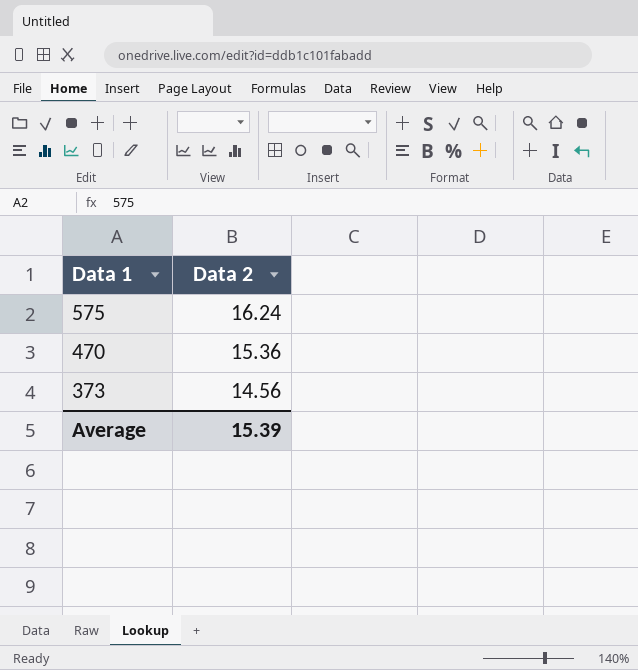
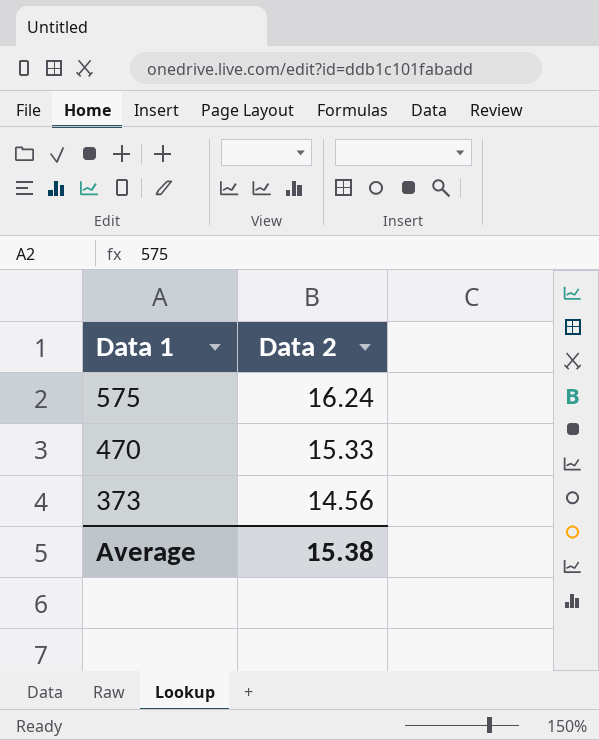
470 | Data 2: 15.36 -> 15.33
Average | Data 2: 15.39 -> 15.38

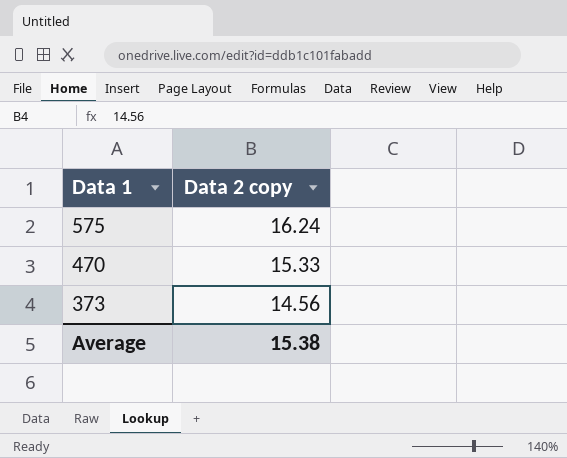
column name: Data 2 -> Data 2 copy

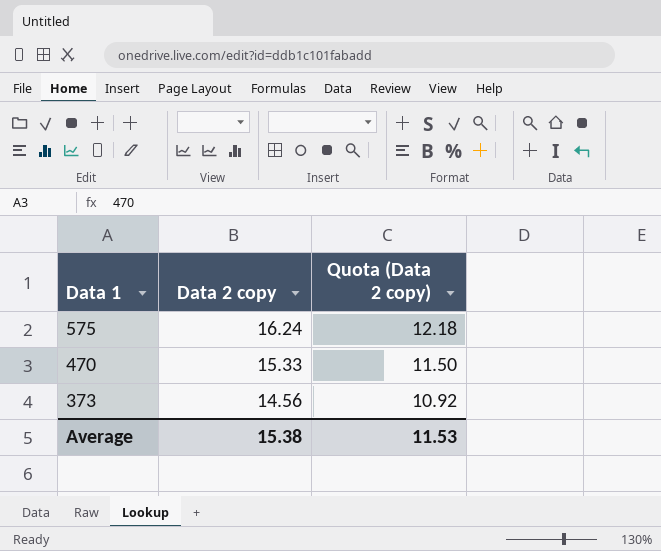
column Quota (Data 2 copy) | formula: none -> [Data 2 copy] * 0.75

